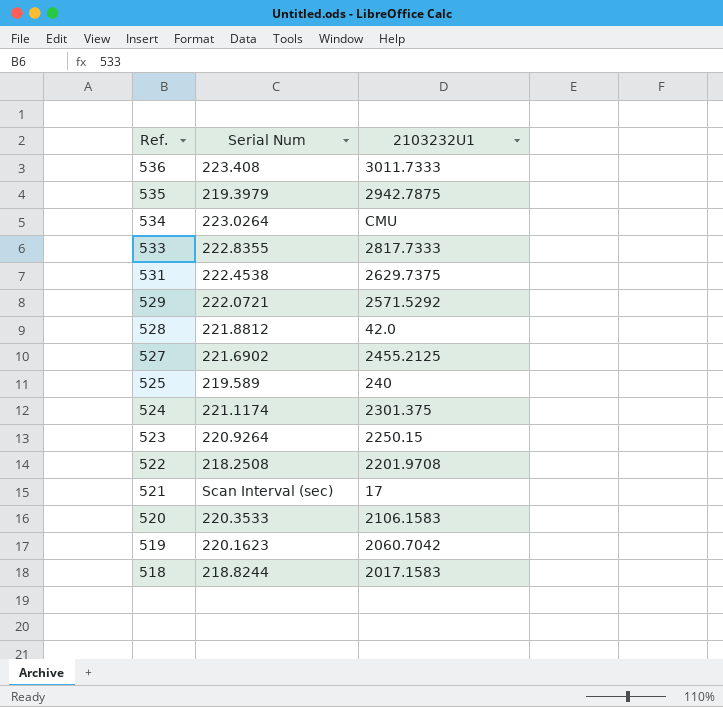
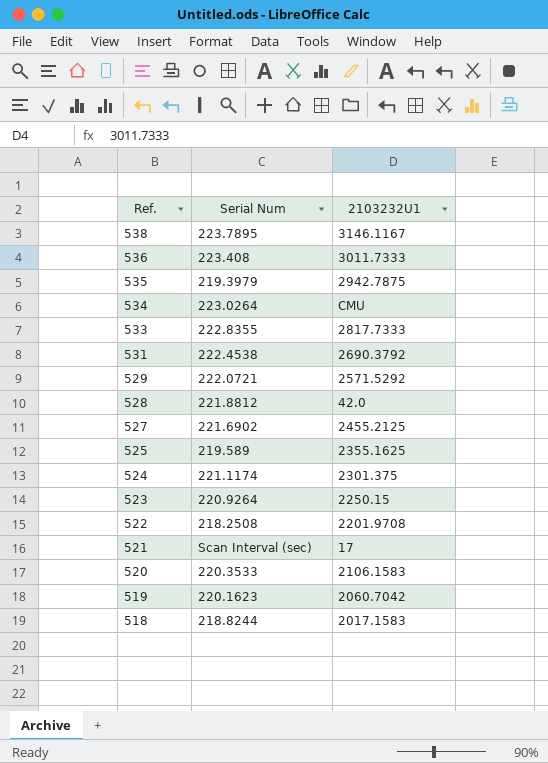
row 538: none -> 223.7895 | 3146.1167
531 | 2103232U1: 2629.7375 -> 2690.3792
525 | 2103232U1: 240 -> 2355.1625

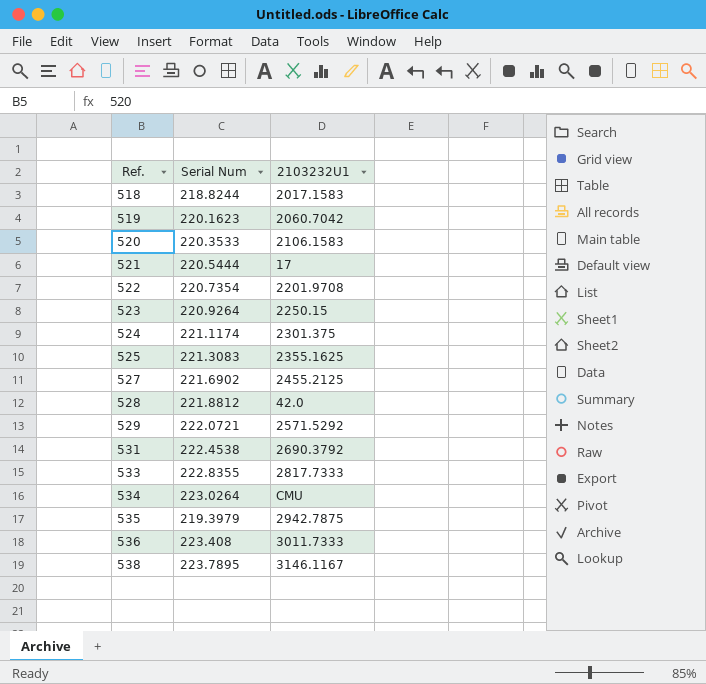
row order: Ref. descending -> Ref. ascending
521 | Serial Num: Scan Interval (sec) -> 220.5444
522 | Serial Num: 218.2508 -> 220.7354
525 | Serial Num: 219.589 -> 221.3083

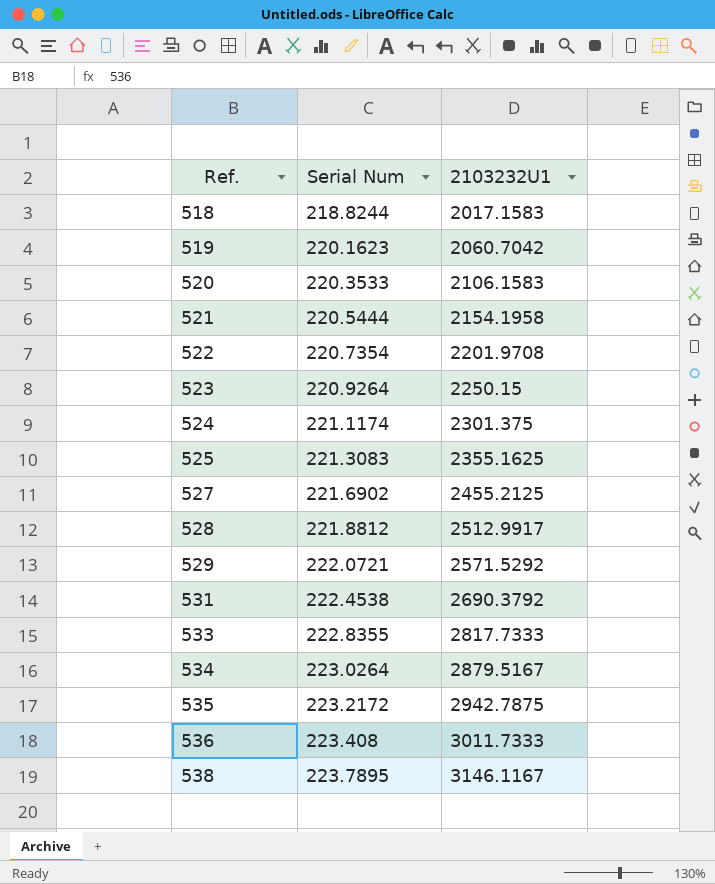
521 | 2103232U1: 17 -> 2154.1958
528 | 2103232U1: 42.0 -> 2512.9917
534 | 2103232U1: CMU -> 2879.5167
535 | Serial Num: 219.3979 -> 223.2172

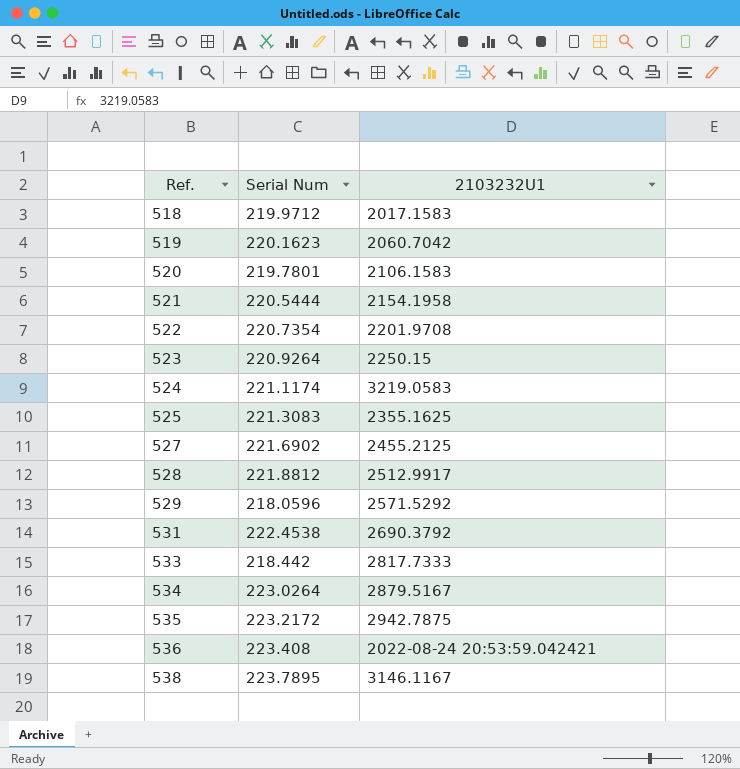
518 | Serial Num: 218.8244 -> 219.9712
520 | Serial Num: 220.3533 -> 219.7801
524 | 2103232U1: 2301.375 -> 3219.0583
529 | Serial Num: 222.0721 -> 218.0596
533 | Serial Num: 222.8355 -> 218.442
536 | 2103232U1: 3011.7333 -> 2022-08-24 20:53:59.042421

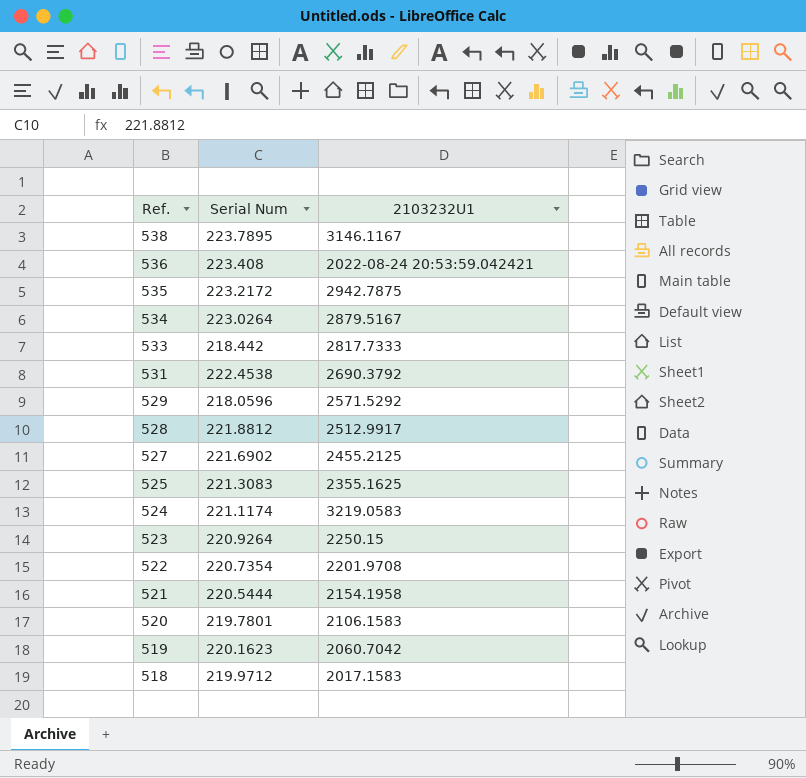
row order: Ref. ascending -> Ref. descending

